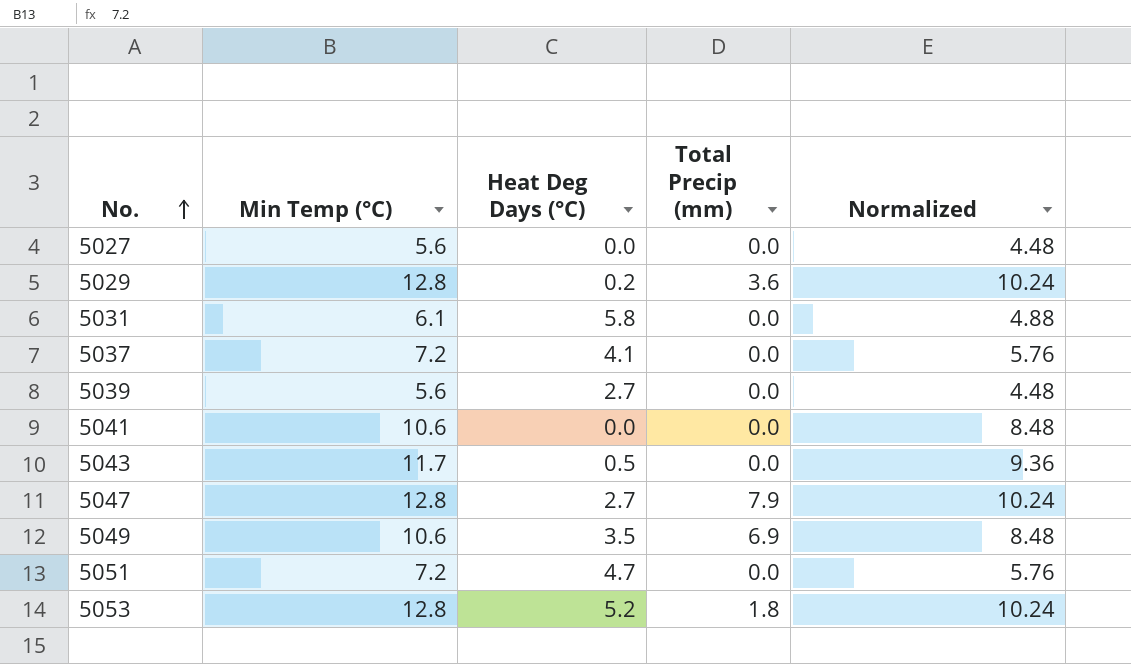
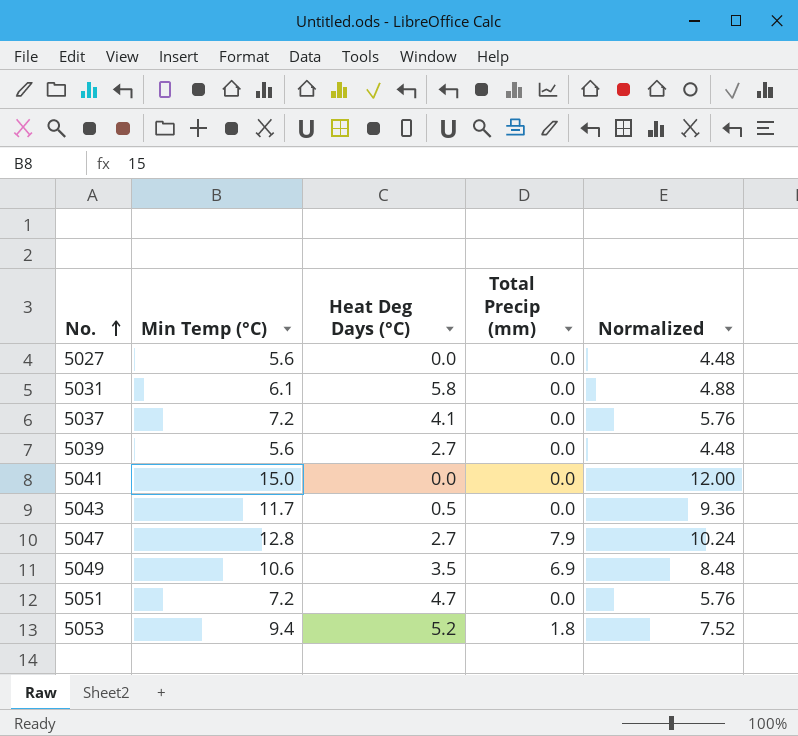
row 5029: 12.8 | 0.2 | 3.6 | 10.24 -> none
5041 | Min Temp (°C): 10.6 -> 15.0
5041 | Normalized: 8.48 -> 12.00
5053 | Min Temp (°C): 12.8 -> 9.4
5053 | Normalized: 10.24 -> 7.52

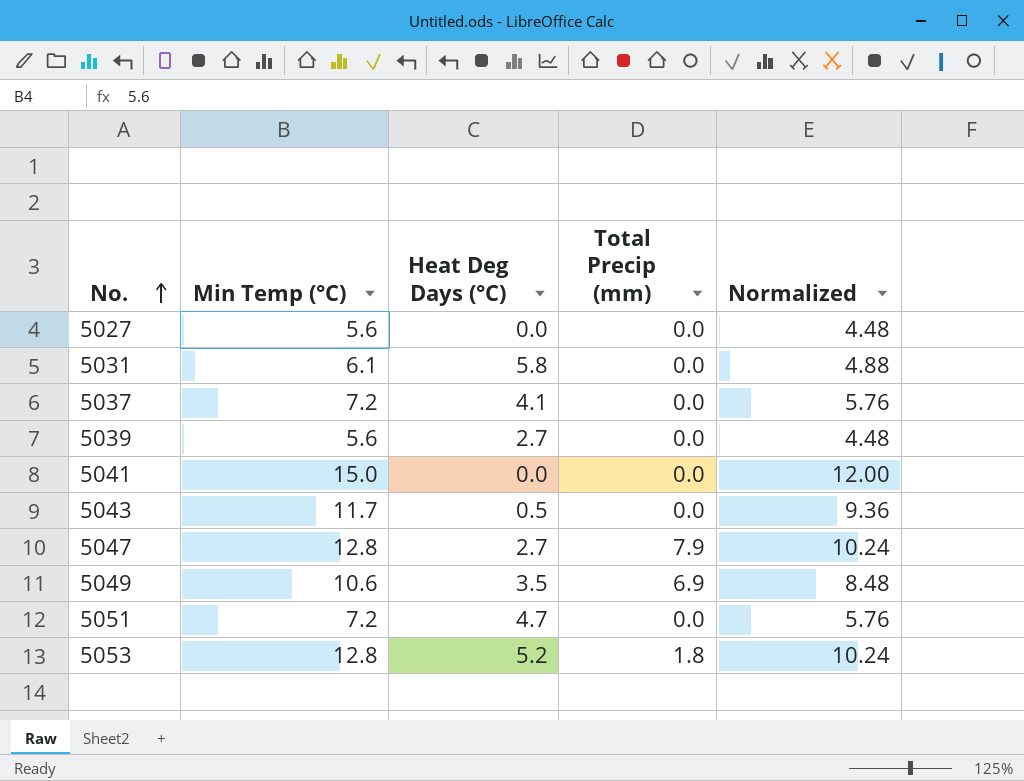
5053 | Min Temp (°C): 9.4 -> 12.8
5053 | Normalized: 7.52 -> 10.24

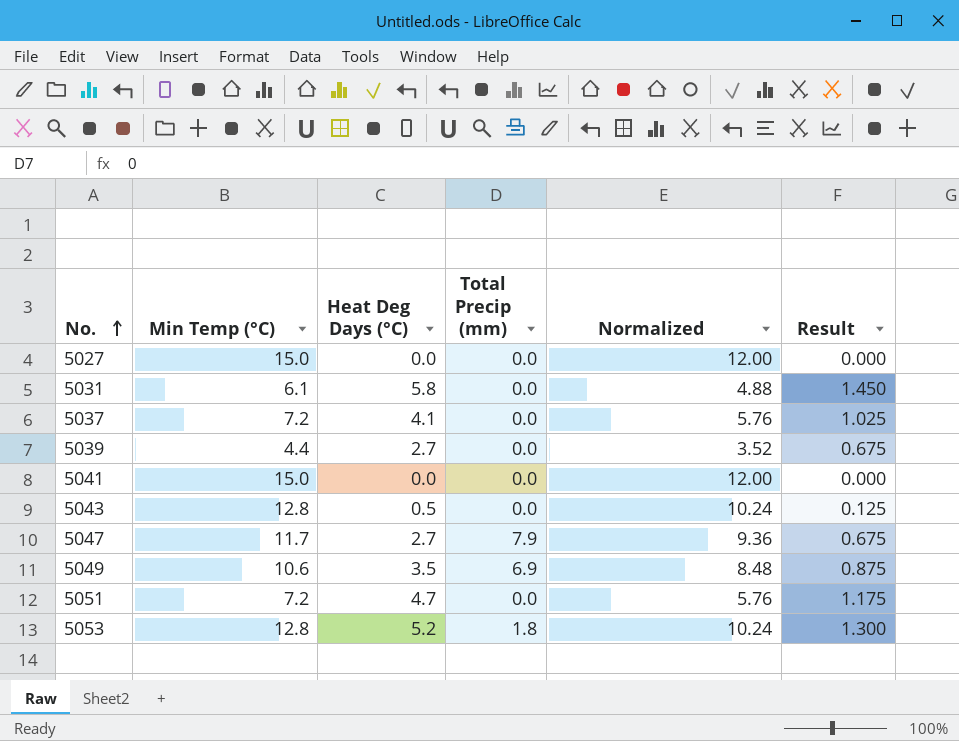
column Result | formula: none -> [Heat Deg Days (°C)] * 0.25
5027 | Min Temp (°C): 5.6 -> 15.0
5027 | Normalized: 4.48 -> 12.00
5039 | Min Temp (°C): 5.6 -> 4.4
5039 | Normalized: 4.48 -> 3.52
5043 | Min Temp (°C): 11.7 -> 12.8
5043 | Normalized: 9.36 -> 10.24
5047 | Min Temp (°C): 12.8 -> 11.7
5047 | Normalized: 10.24 -> 9.36

